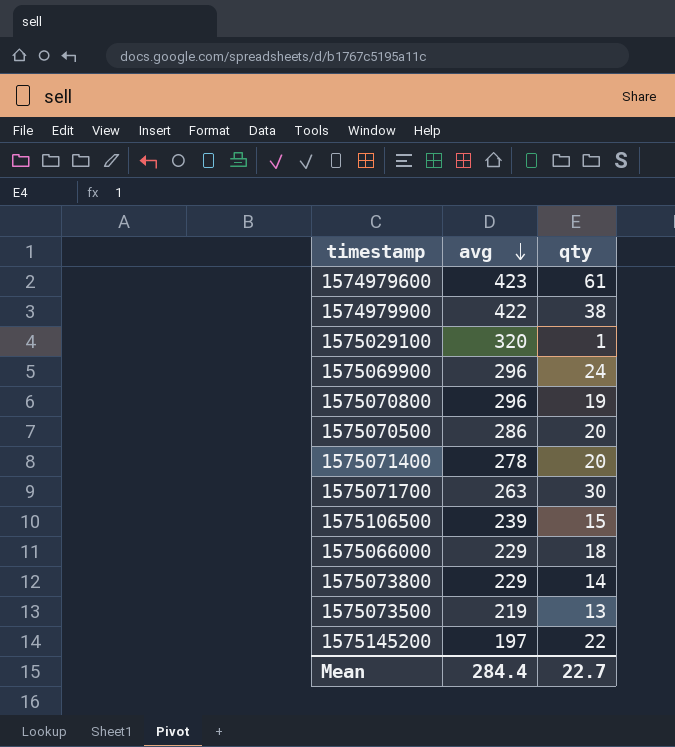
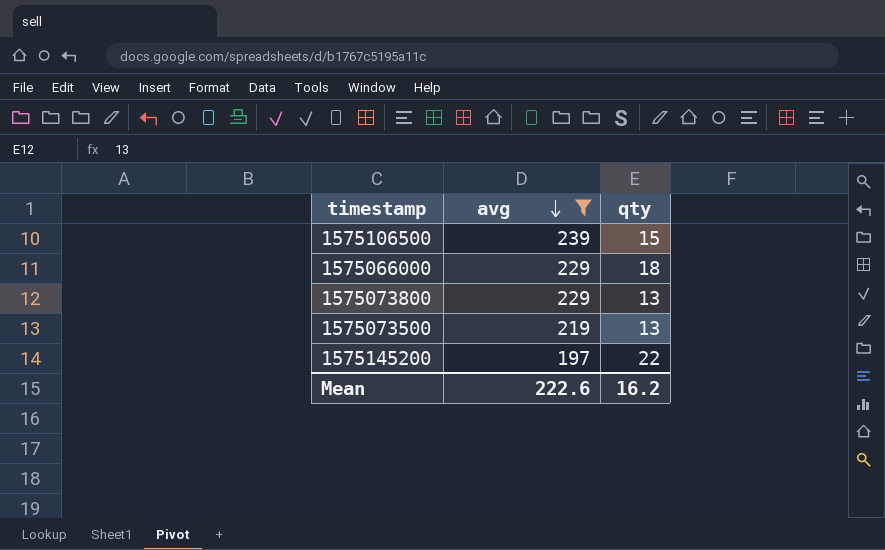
filter: none -> avg <= 239
1575073800 | qty: 14 -> 13
Mean | avg: 284.4 -> 222.6
Mean | qty: 22.7 -> 16.2

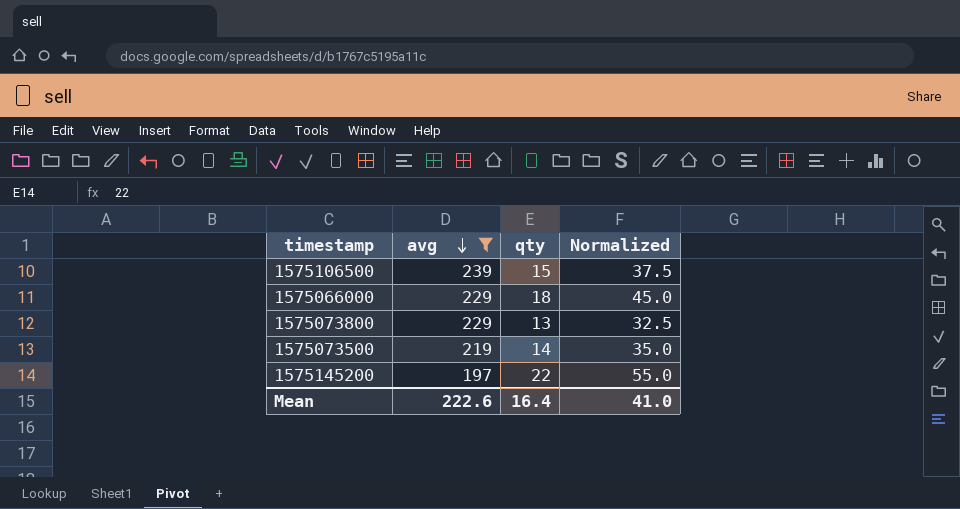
column Normalized | formula: none -> [qty] * 2.5
1575073500 | qty: 13 -> 14
Mean | qty: 16.2 -> 16.4

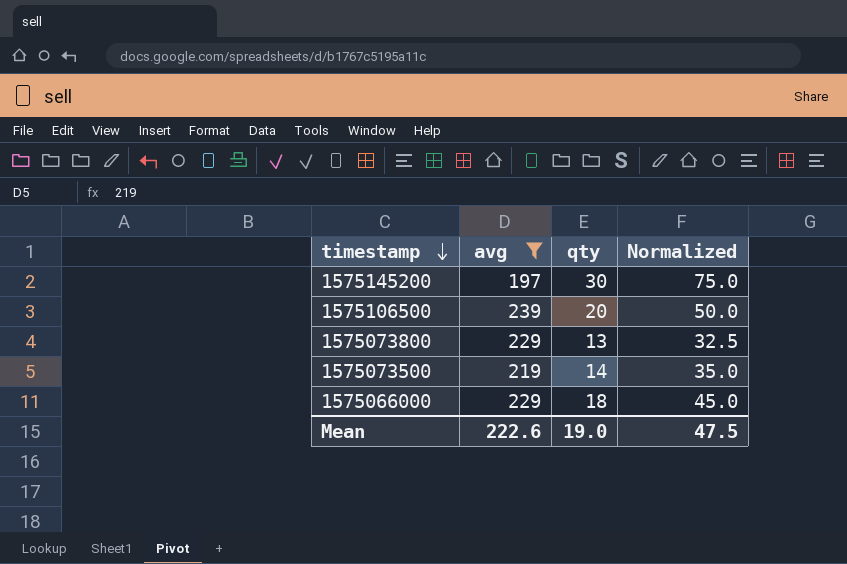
row order: avg descending -> timestamp descending
1575145200 | qty: 22 -> 30
1575145200 | Normalized: 55.0 -> 75.0
1575106500 | qty: 15 -> 20
1575106500 | Normalized: 37.5 -> 50.0
Mean | qty: 16.4 -> 19.0
Mean | Normalized: 41.0 -> 47.5

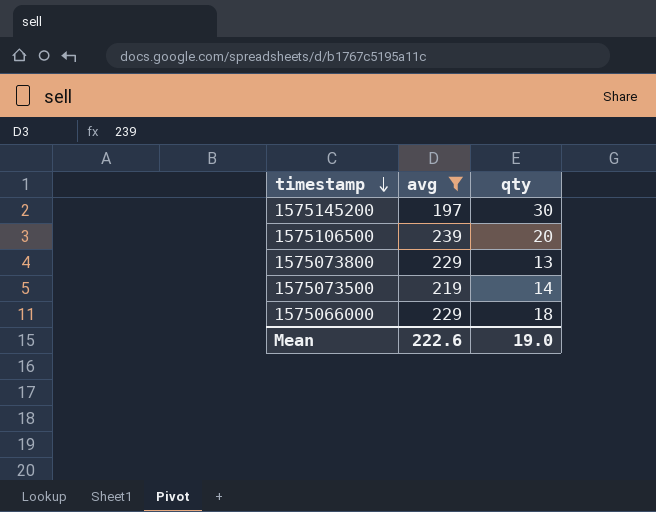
column Normalized | formula: [qty] * 2.5 -> none

